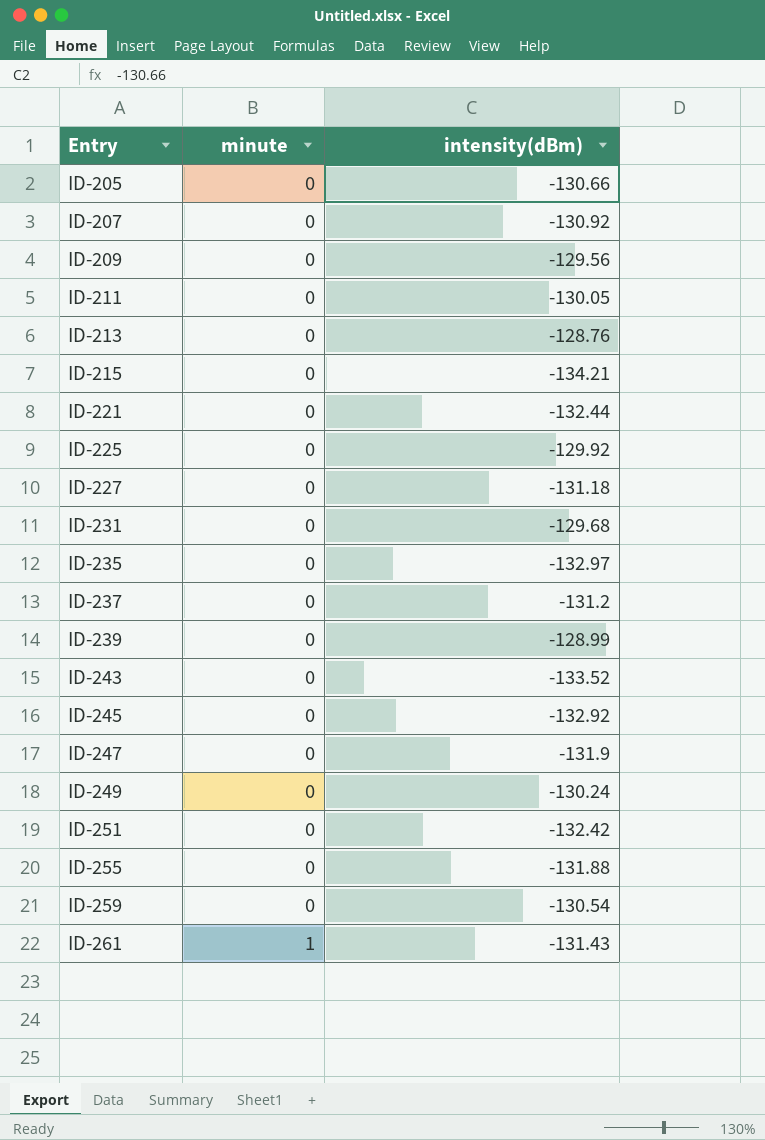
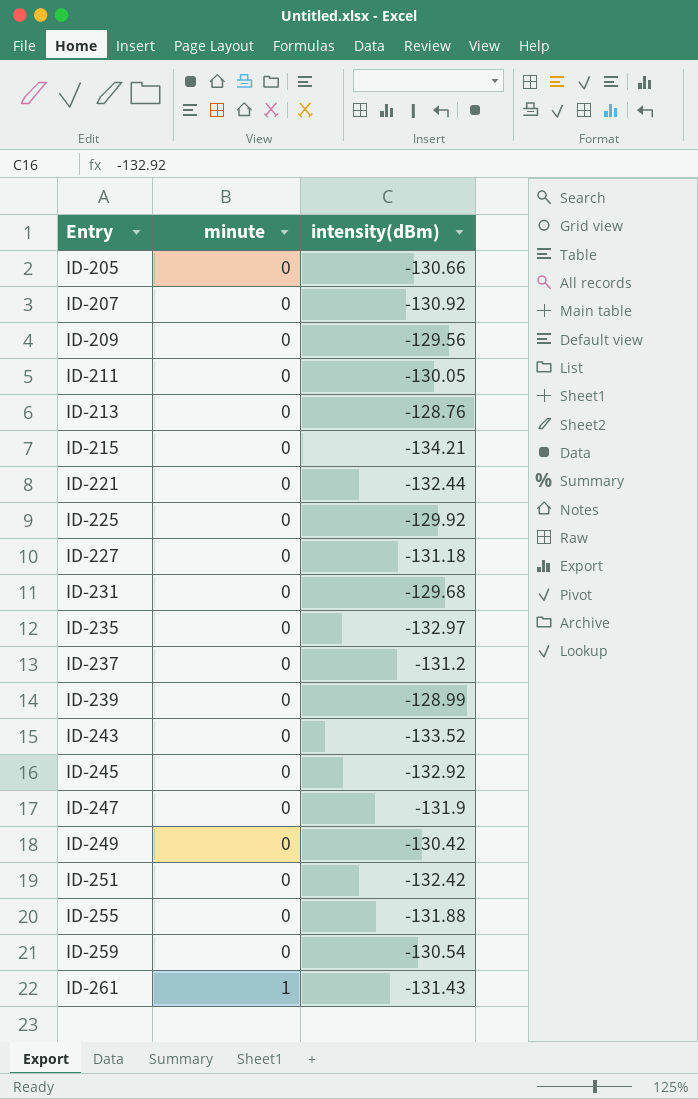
ID-249 | intensity(dBm): -130.24 -> -130.42

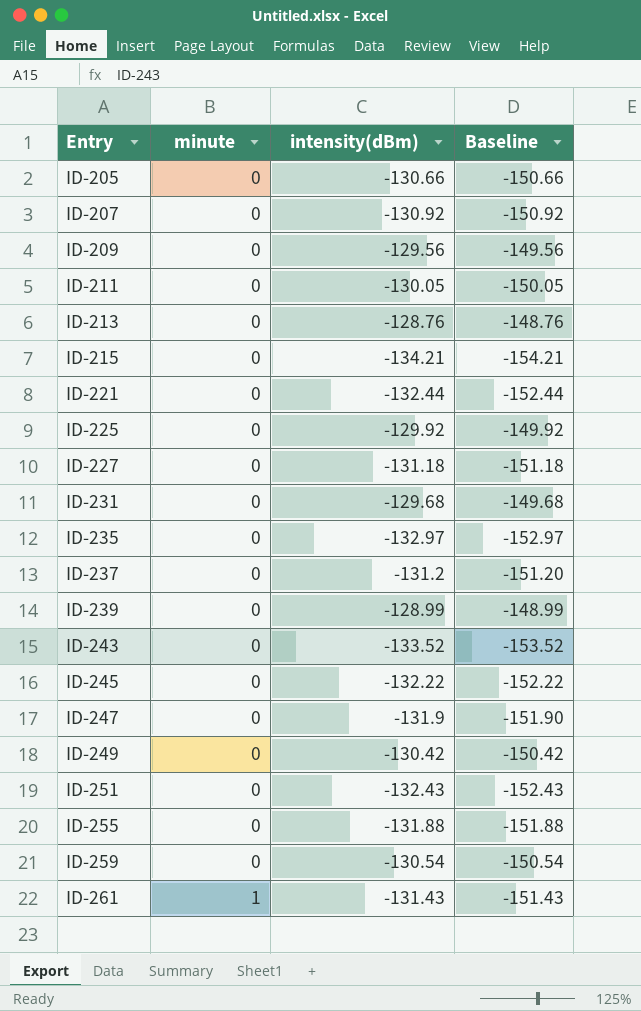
column Baseline | formula: none -> [intensity(dBm)] - 20
ID-245 | intensity(dBm): -132.92 -> -132.22
ID-251 | intensity(dBm): -132.42 -> -132.43

